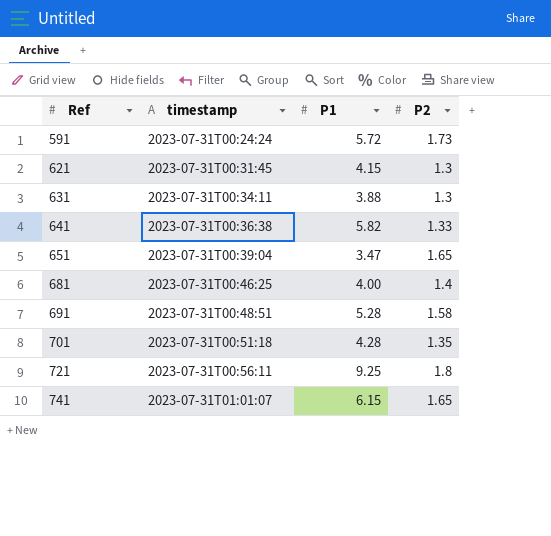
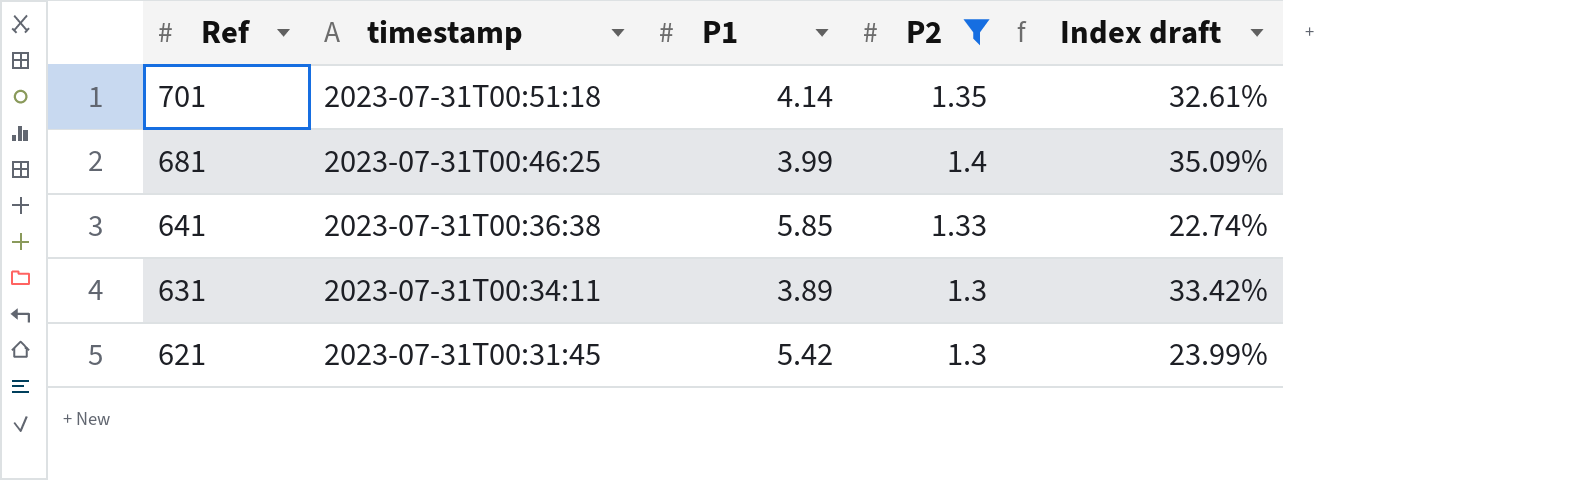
filter: none -> P2 <= 1.4
row order: Ref ascending -> Ref descending
column Index draft | formula: none -> [P2] / [P1]
701 | P1: 4.28 -> 4.14
681 | P1: 4.00 -> 3.99
641 | P1: 5.82 -> 5.85
631 | P1: 3.88 -> 3.89
621 | P1: 4.15 -> 5.42

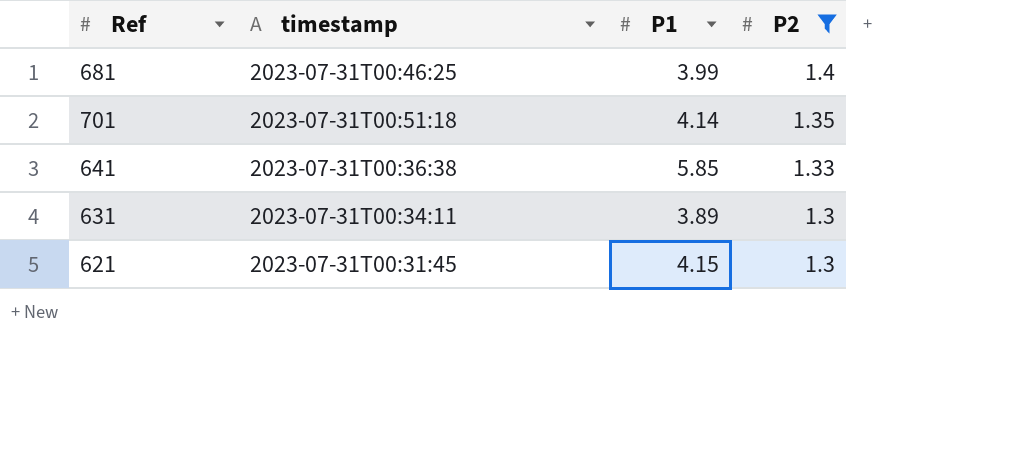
row order: Ref descending -> P2 descending
column Index draft | formula: [P2] / [P1] -> none
621 | P1: 5.42 -> 4.15

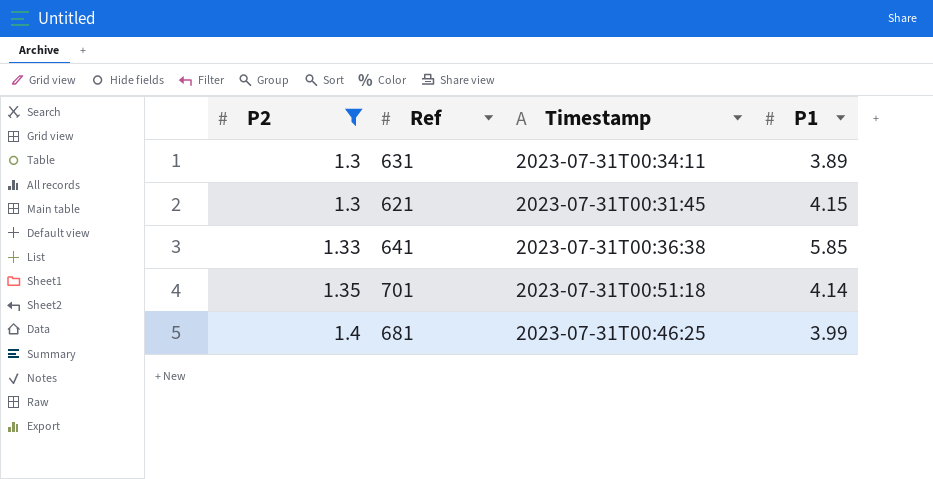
row order: P2 descending -> P2 ascending
column P2 | position: 4 -> 1
column name: timestamp -> Timestamp

